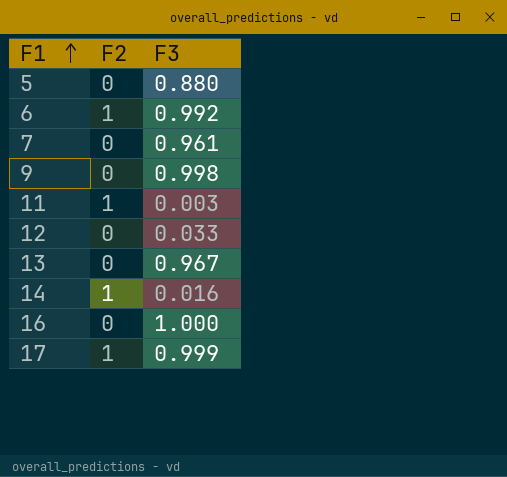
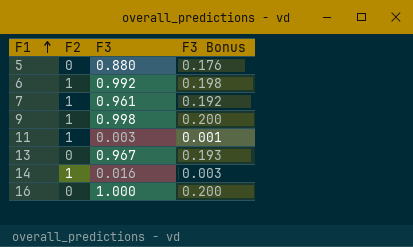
column F3 Bonus | formula: none -> [F3] * 0.2
row 12: 0 | 0.033 -> none
row 17: 1 | 0.999 -> none
7 | F2: 0 -> 1
9 | F2: 0 -> 1

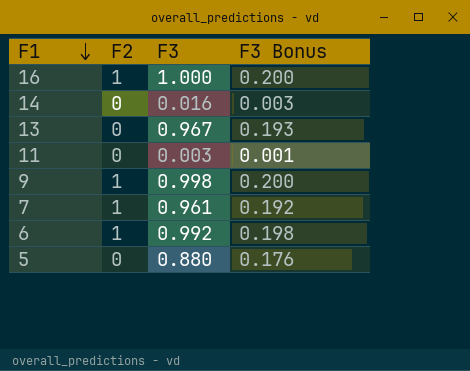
row order: F1 ascending -> F1 descending
16 | F2: 0 -> 1
14 | F2: 1 -> 0
11 | F2: 1 -> 0

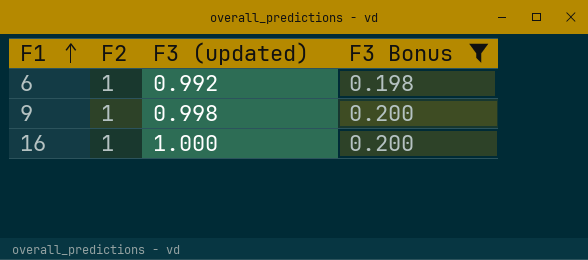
filter: none -> F3 Bonus >= 0.198
row order: F1 descending -> F1 ascending
column name: F3 -> F3 (updated)

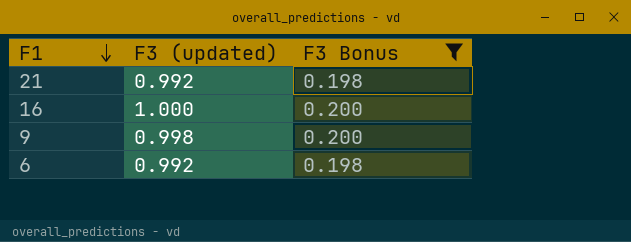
row order: F1 ascending -> F1 descending
column F2 | position: 2 -> none
row 21: none -> 0.992 | 0.198

